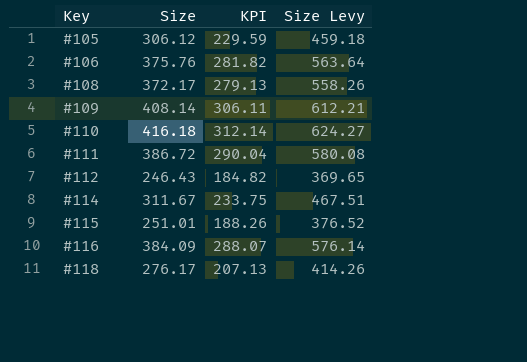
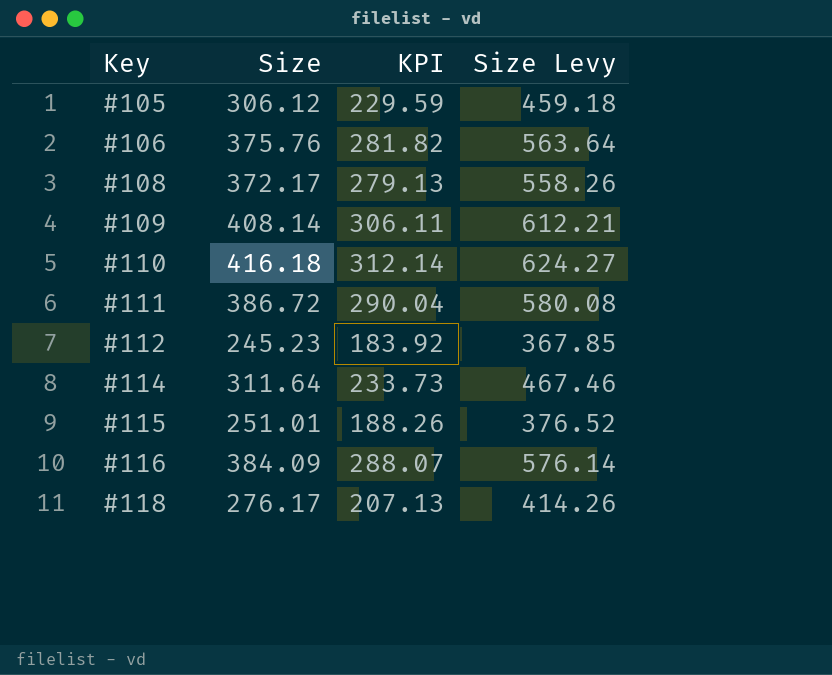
#112 | Size: 246.43 -> 245.23
#112 | KPI: 184.82 -> 183.92
#112 | Size Levy: 369.65 -> 367.85
#114 | Size: 311.67 -> 311.64
#114 | KPI: 233.75 -> 233.73
#114 | Size Levy: 467.51 -> 467.46

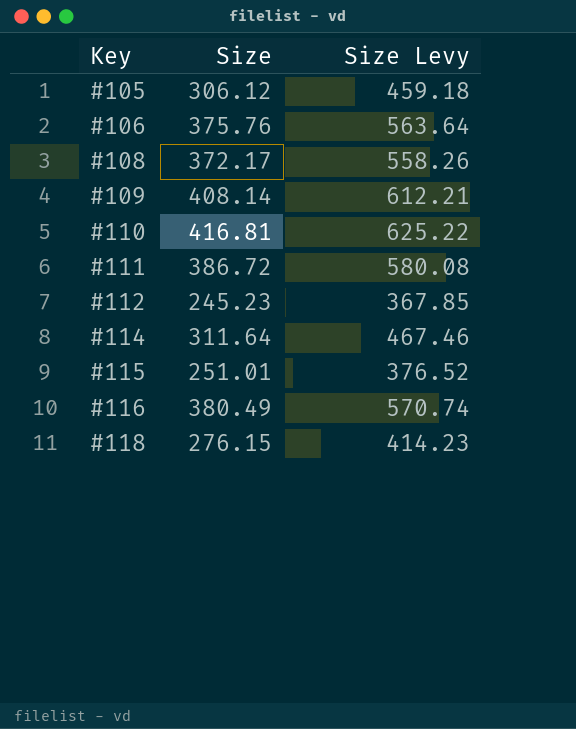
column KPI | formula: [Size] * 0.75 -> none
#110 | Size: 416.18 -> 416.81
#110 | Size Levy: 624.27 -> 625.22
#116 | Size: 384.09 -> 380.49
#116 | Size Levy: 576.14 -> 570.74
#118 | Size: 276.17 -> 276.15
#118 | Size Levy: 414.26 -> 414.23

